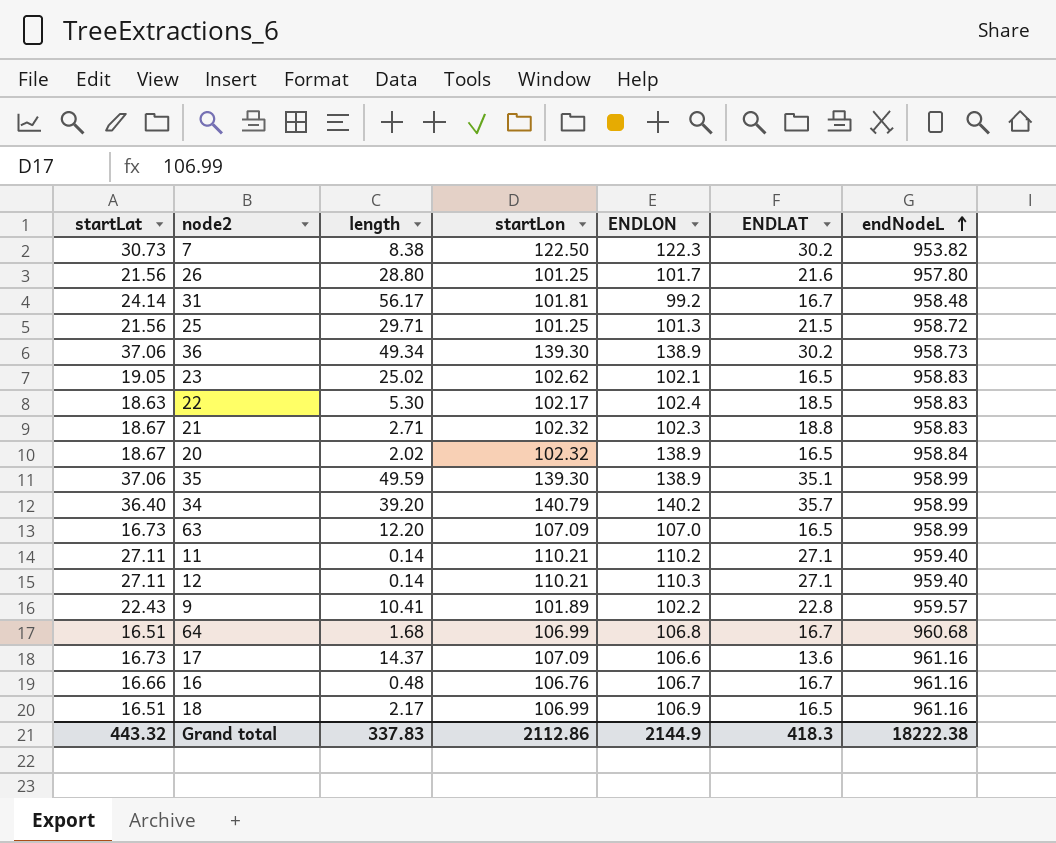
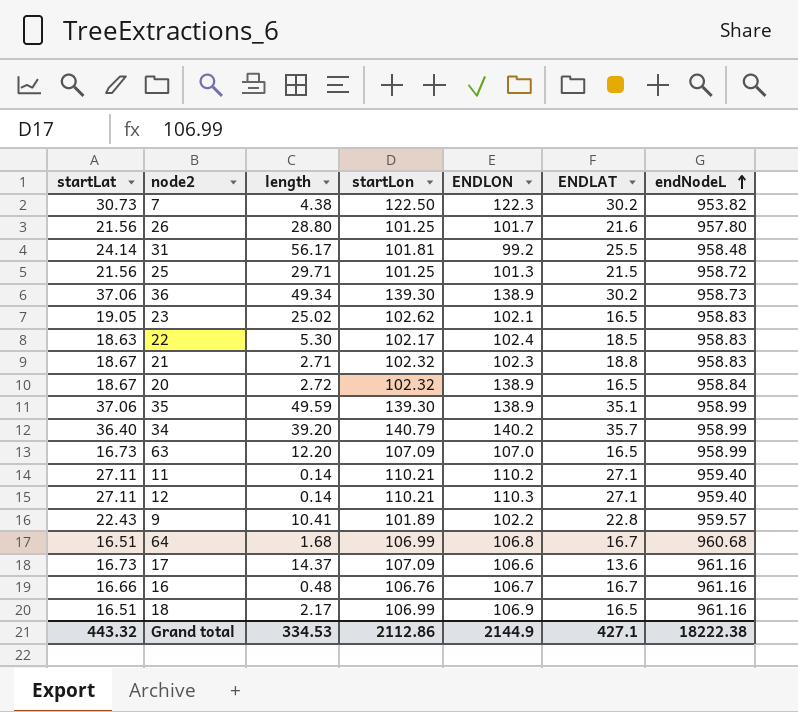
7 | length: 8.38 -> 4.38
31 | ENDLAT: 16.7 -> 25.5
20 | length: 2.02 -> 2.72
Grand total | length: 337.83 -> 334.53
Grand total | ENDLAT: 418.3 -> 427.1

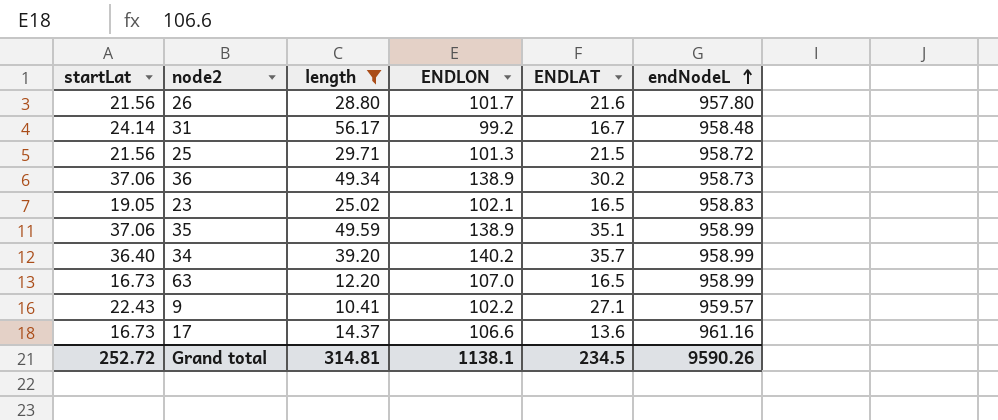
filter: none -> length >= 10.41
column startLon | position: 4 -> none
31 | ENDLAT: 25.5 -> 16.7
9 | ENDLAT: 22.8 -> 27.1
Grand total | startLat: 443.32 -> 252.72
Grand total | length: 334.53 -> 314.81
Grand total | ENDLON: 2144.9 -> 1138.1
Grand total | ENDLAT: 427.1 -> 234.5
Grand total | endNodeL: 18222.38 -> 9590.26

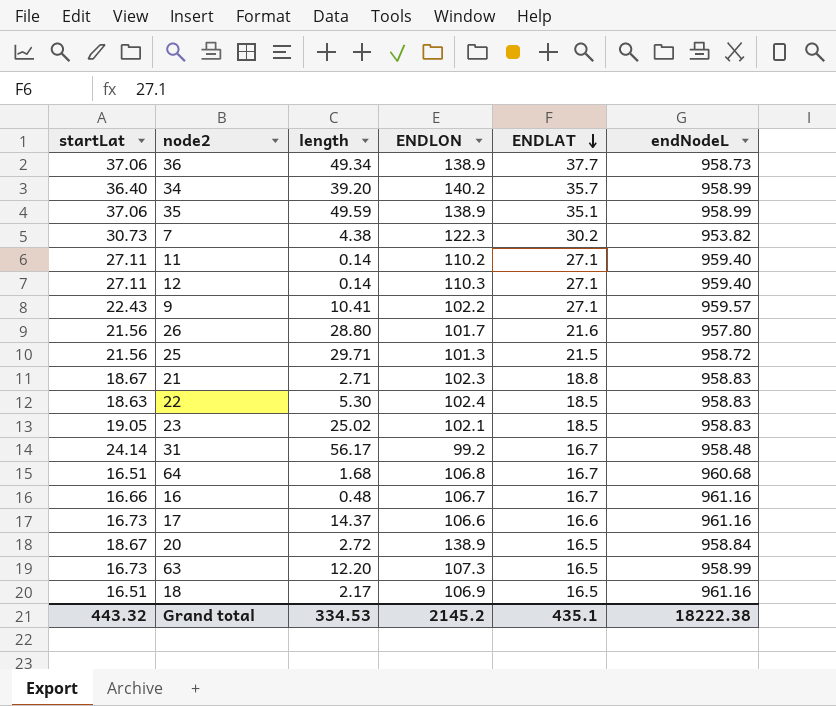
filter: length >= 10.41 -> none
row order: endNodeL ascending -> ENDLAT descending
36 | ENDLAT: 30.2 -> 37.7
23 | ENDLAT: 16.5 -> 18.5
17 | ENDLAT: 13.6 -> 16.6
63 | ENDLON: 107.0 -> 107.3
Grand total | startLat: 252.72 -> 443.32
Grand total | length: 314.81 -> 334.53
Grand total | ENDLON: 1138.1 -> 2145.2
Grand total | ENDLAT: 234.5 -> 435.1
Grand total | endNodeL: 9590.26 -> 18222.38

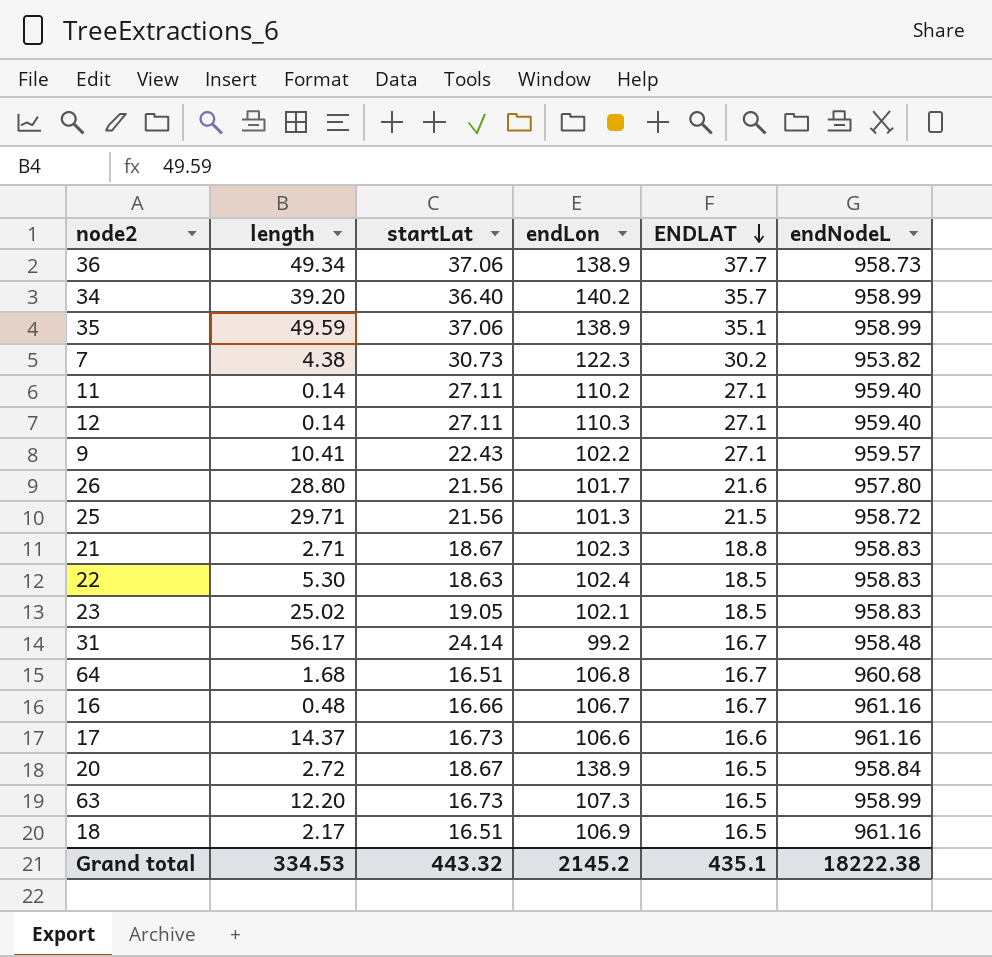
column startLat | position: 1 -> 3
column name: ENDLON -> endLon

